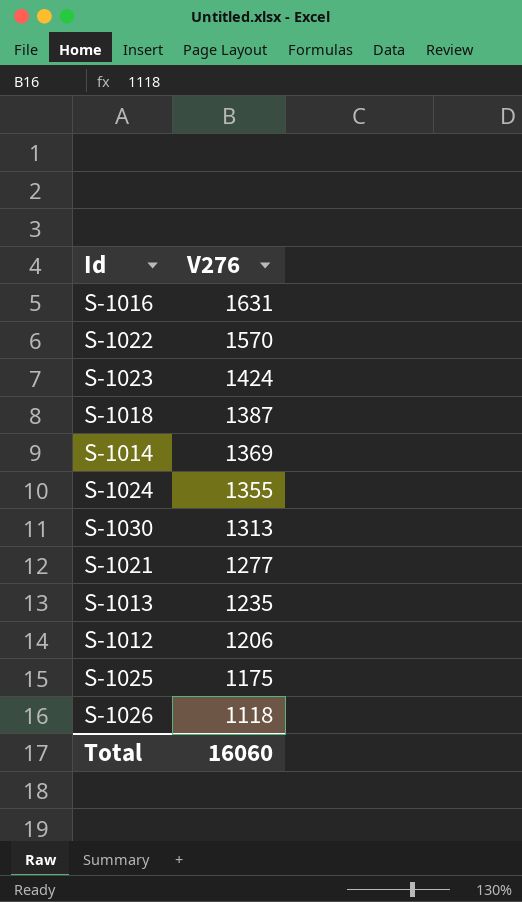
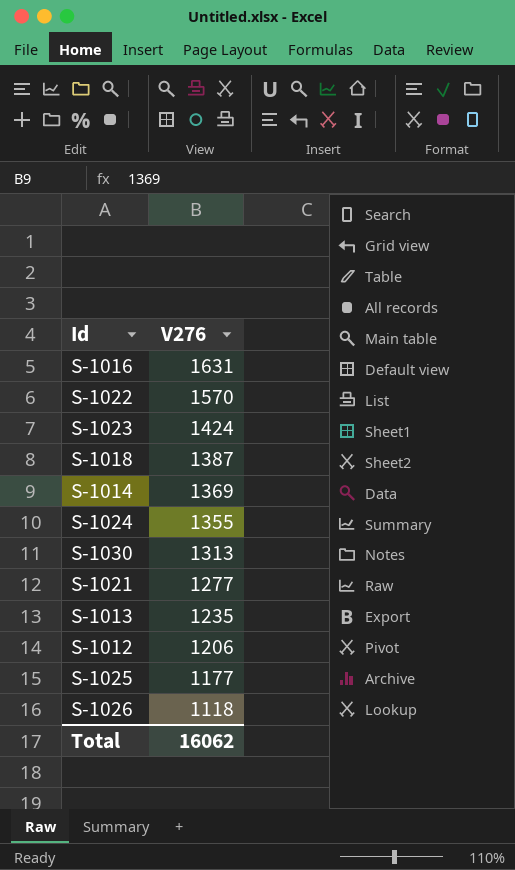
S-1025 | V276: 1175 -> 1177
Total | V276: 16060 -> 16062

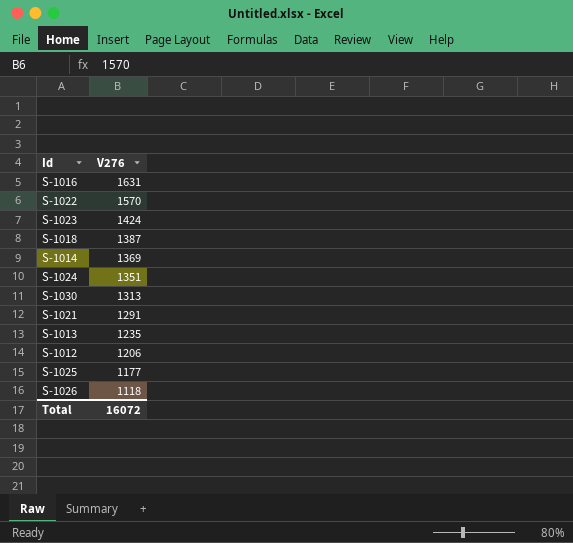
S-1024 | V276: 1355 -> 1351
S-1021 | V276: 1277 -> 1291
Total | V276: 16062 -> 16072

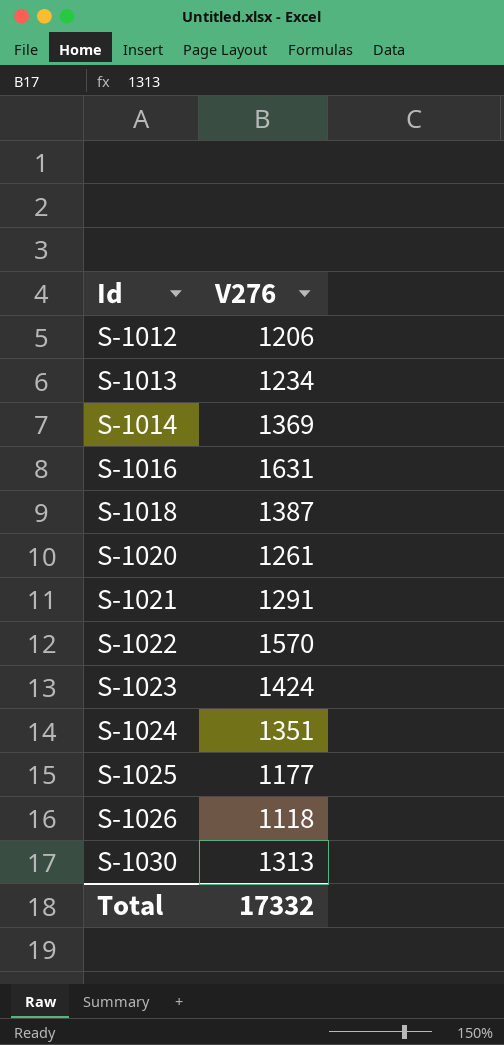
row order: V276 descending -> Id ascending
S-1013 | V276: 1235 -> 1234
row S-1020: none -> 1261
Total | V276: 16072 -> 17332

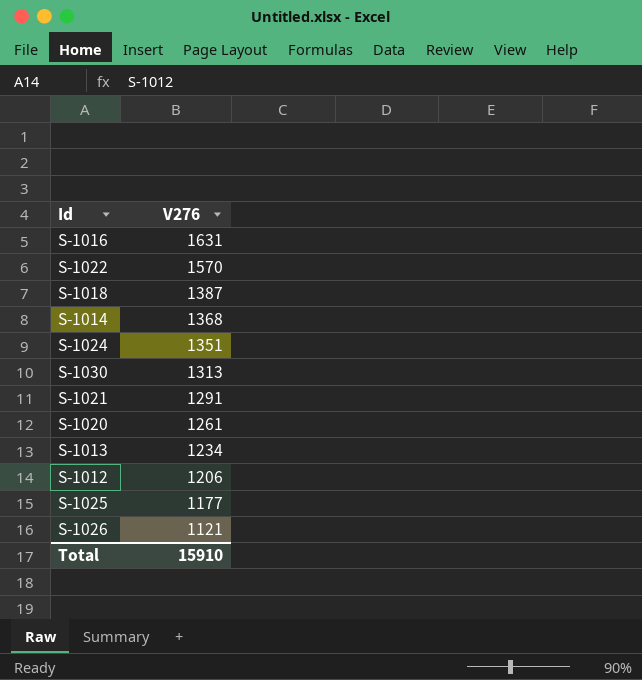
row order: Id ascending -> V276 descending
row S-1023: 1424 -> none
S-1014 | V276: 1369 -> 1368
S-1026 | V276: 1118 -> 1121
Total | V276: 17332 -> 15910

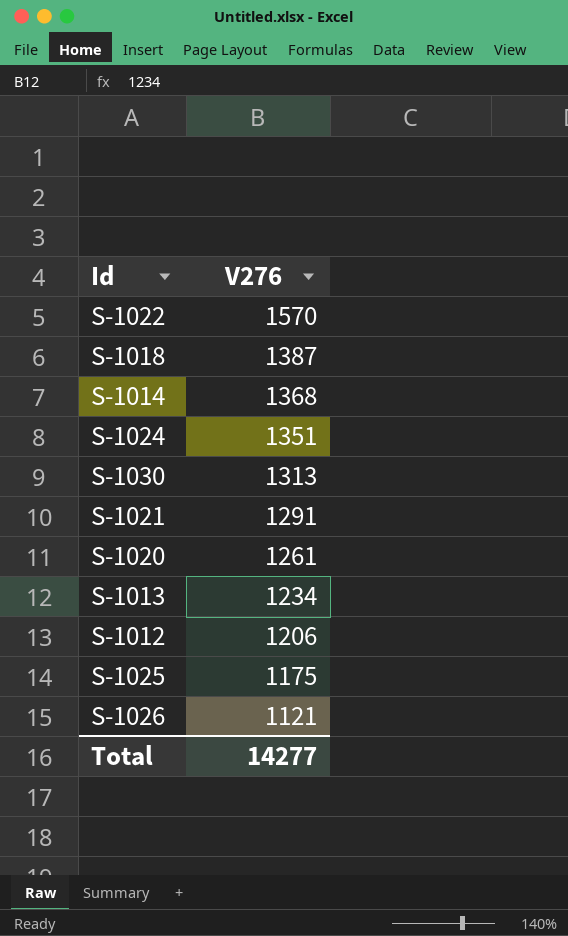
row S-1016: 1631 -> none
S-1025 | V276: 1177 -> 1175
Total | V276: 15910 -> 14277

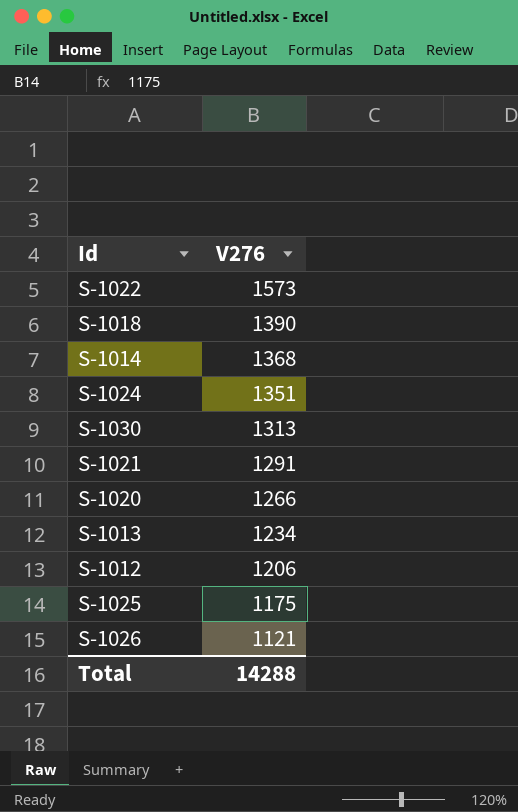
S-1022 | V276: 1570 -> 1573
S-1018 | V276: 1387 -> 1390
S-1020 | V276: 1261 -> 1266
Total | V276: 14277 -> 14288

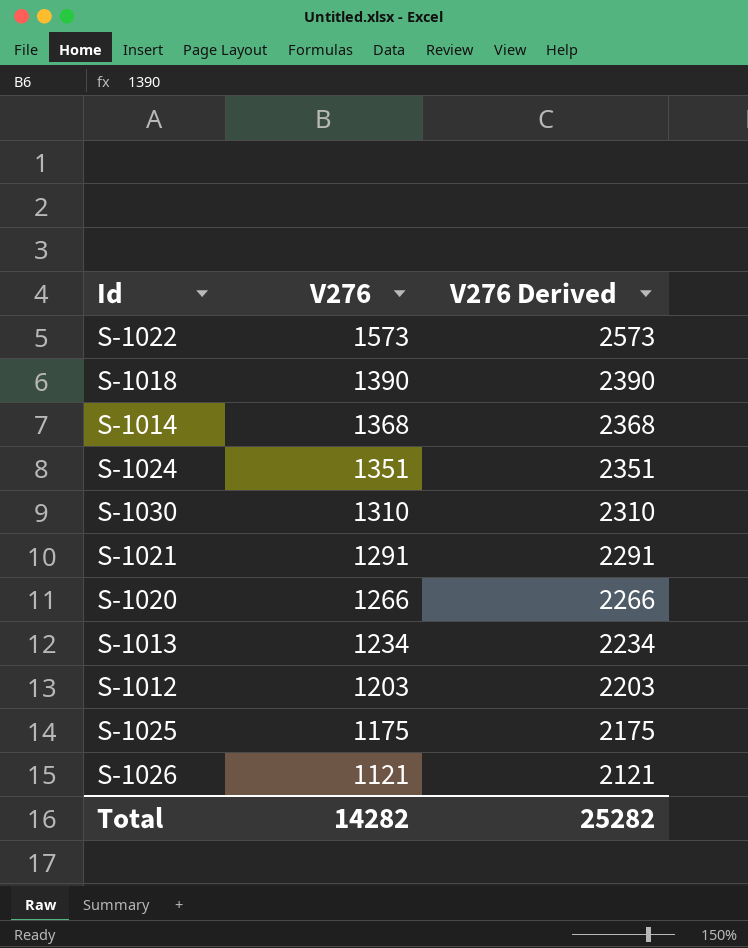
column V276 Derived | formula: none -> [V276] + 1000
S-1030 | V276: 1313 -> 1310
S-1012 | V276: 1206 -> 1203
Total | V276: 14288 -> 14282

